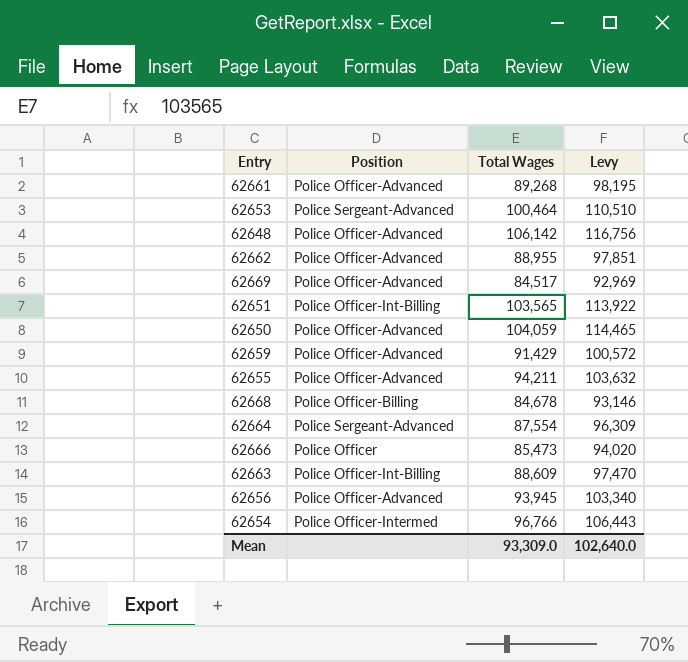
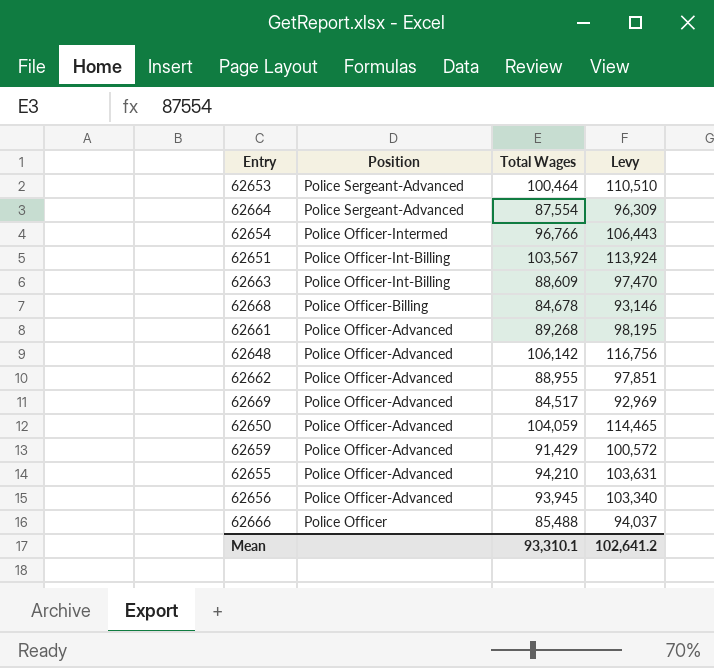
row order: none -> Position descending
62651 | Total Wages: 103,565 -> 103,567
62651 | Levy: 113,922 -> 113,924
62655 | Total Wages: 94,211 -> 94,210
62655 | Levy: 103,632 -> 103,631
62666 | Total Wages: 85,473 -> 85,488
62666 | Levy: 94,020 -> 94,037
Mean | Total Wages: 93,309.0 -> 93,310.1
Mean | Levy: 102,640.0 -> 102,641.2

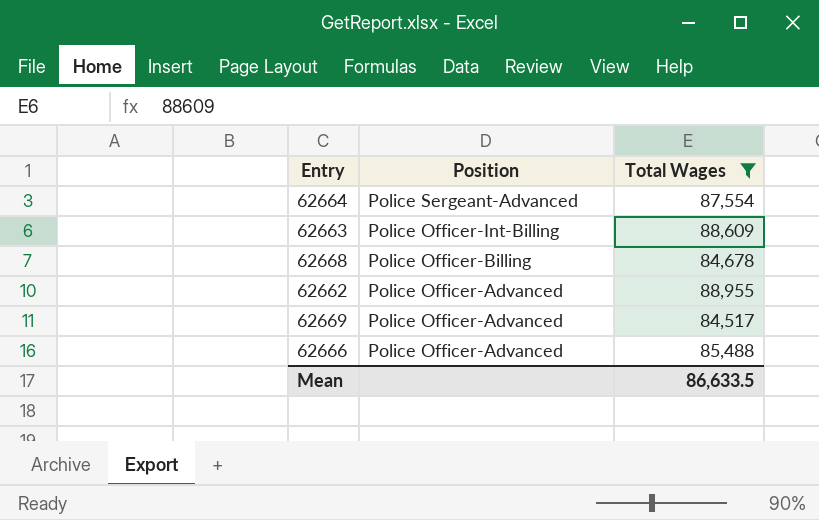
filter: none -> Total Wages <= 88,955
column Levy | formula: [Total Wages] * 1.1 -> none
62666 | Position: Police Officer -> Police Officer-Advanced
Mean | Total Wages: 93,310.1 -> 86,633.5

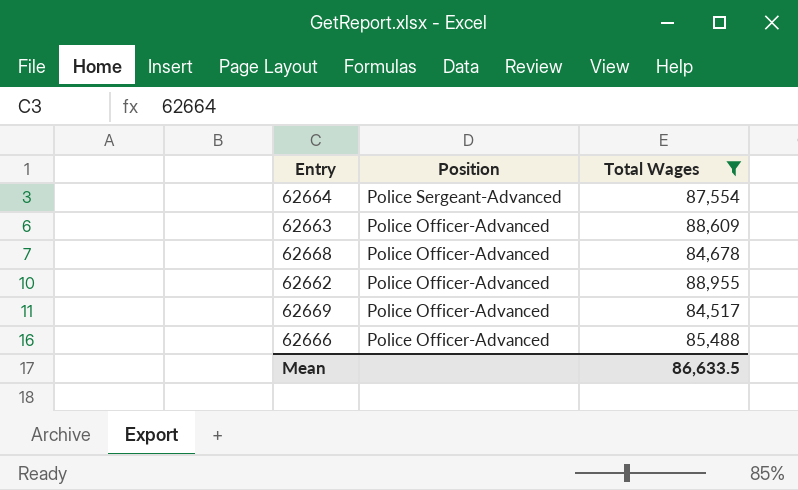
62663 | Position: Police Officer-Int-Billing -> Police Officer-Advanced
62668 | Position: Police Officer-Billing -> Police Officer-Advanced

